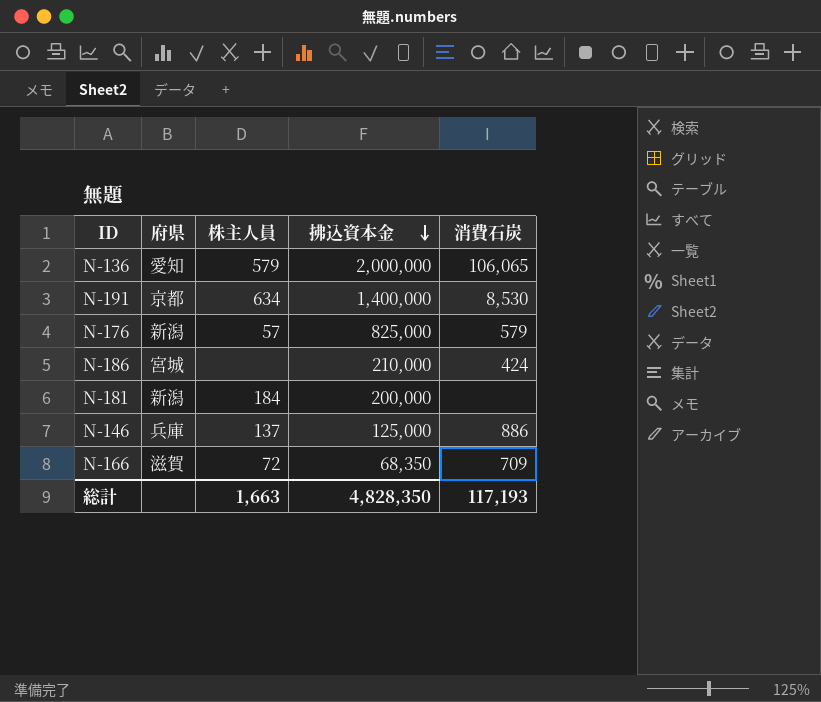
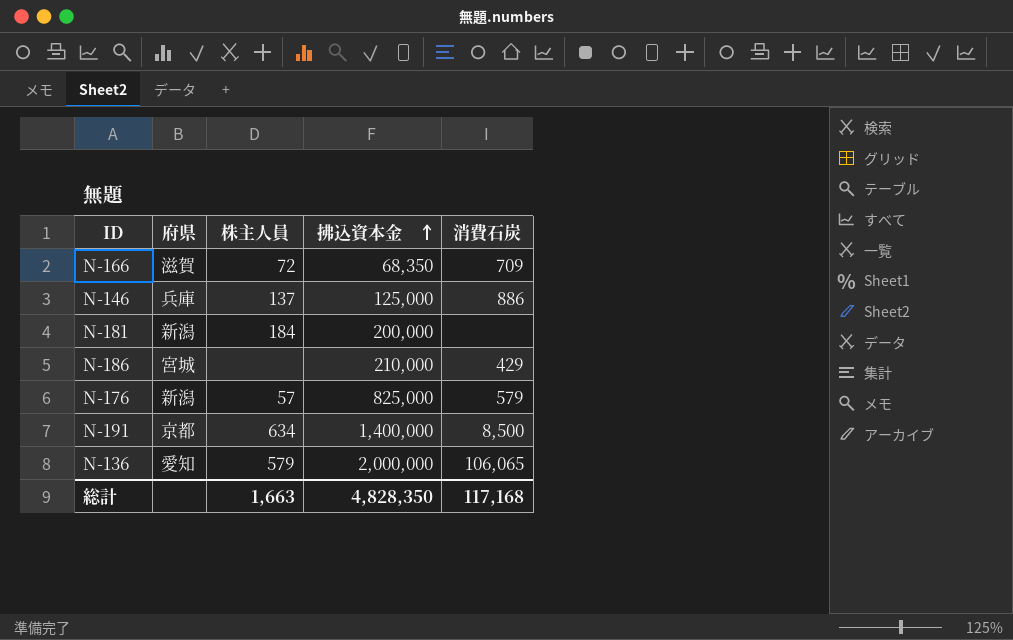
row order: 拂込資本金 descending -> 拂込資本金 ascending
N-186 | 消費石炭: 424 -> 429
N-191 | 消費石炭: 8,530 -> 8,500
総計 | 消費石炭: 117,193 -> 117,168

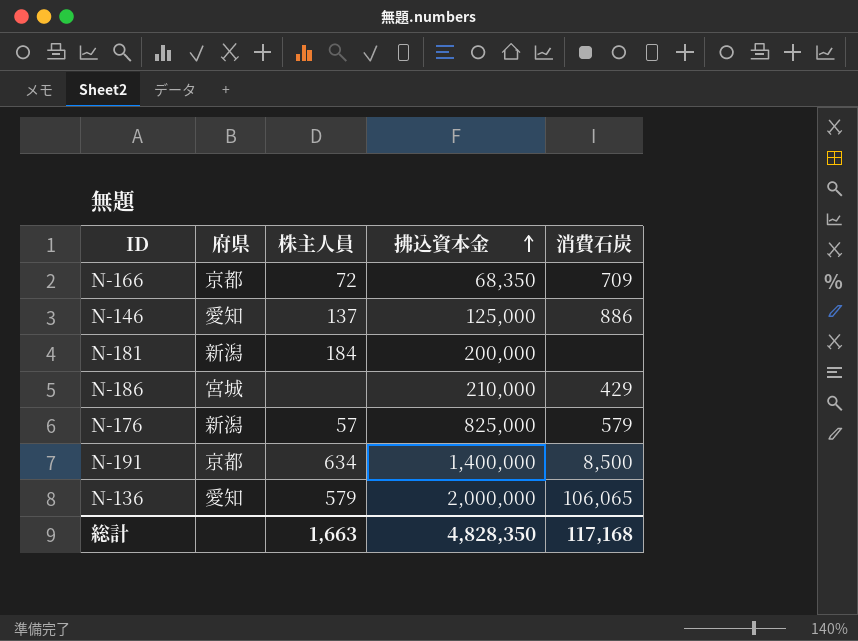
N-166 | 府県: 滋賀 -> 京都
N-146 | 府県: 兵庫 -> 愛知

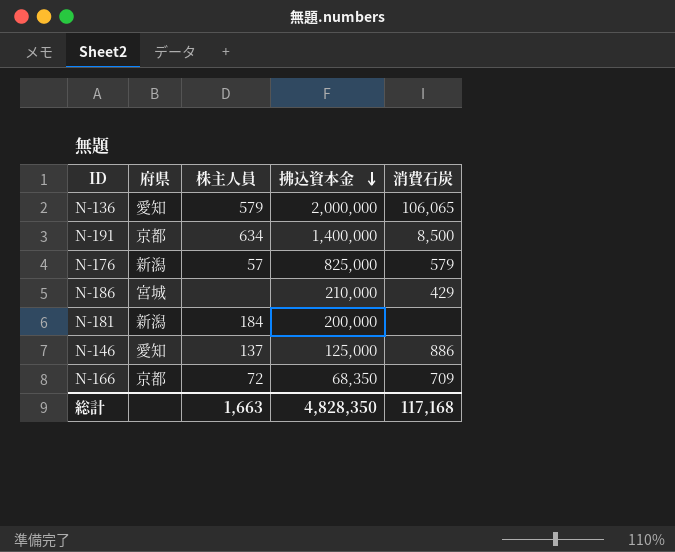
row order: 拂込資本金 ascending -> 拂込資本金 descending

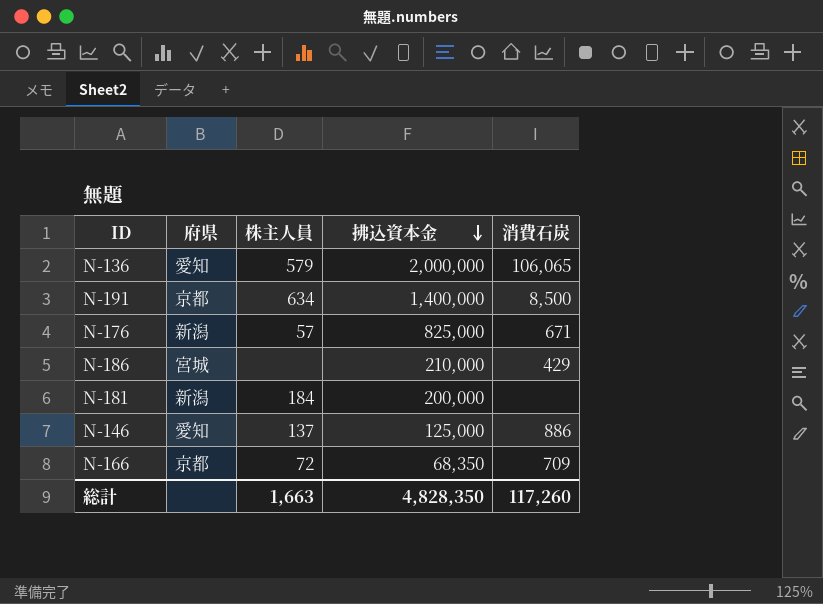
N-176 | 消費石炭: 579 -> 671
総計 | 消費石炭: 117,168 -> 117,260

